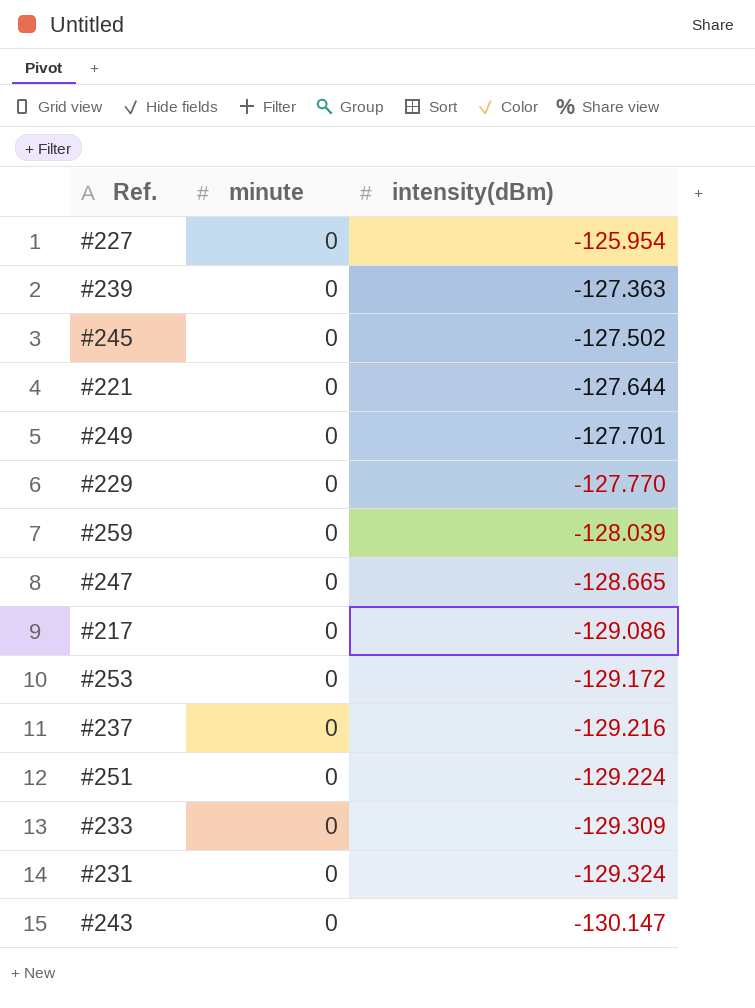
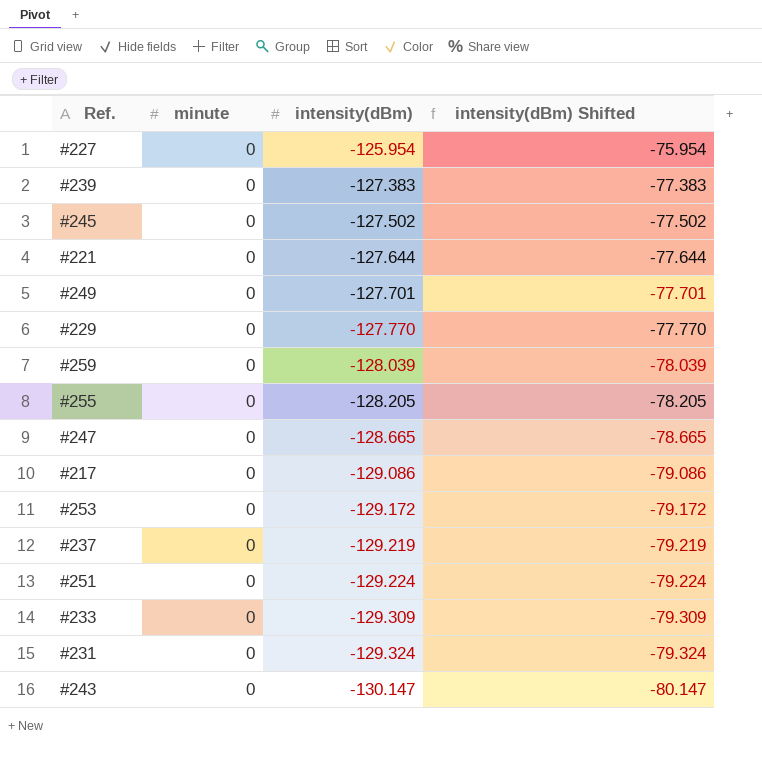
column intensity(dBm) Shifted | formula: none -> [intensity(dBm)] + 50
#239 | intensity(dBm): -127.363 -> -127.383
row #255: none -> 0 | -128.205 | -78.205
#237 | intensity(dBm): -129.216 -> -129.219

